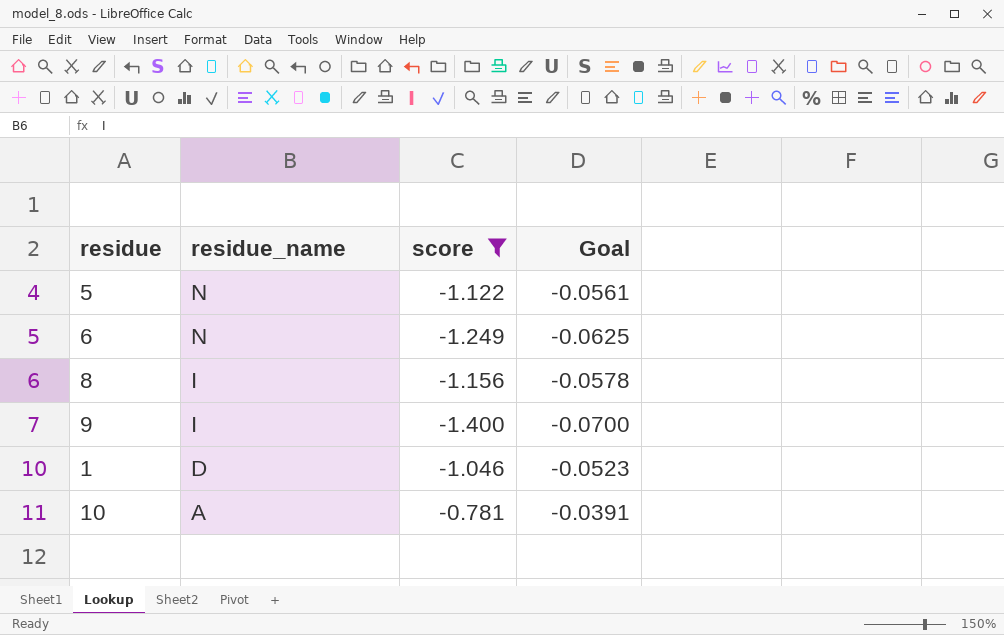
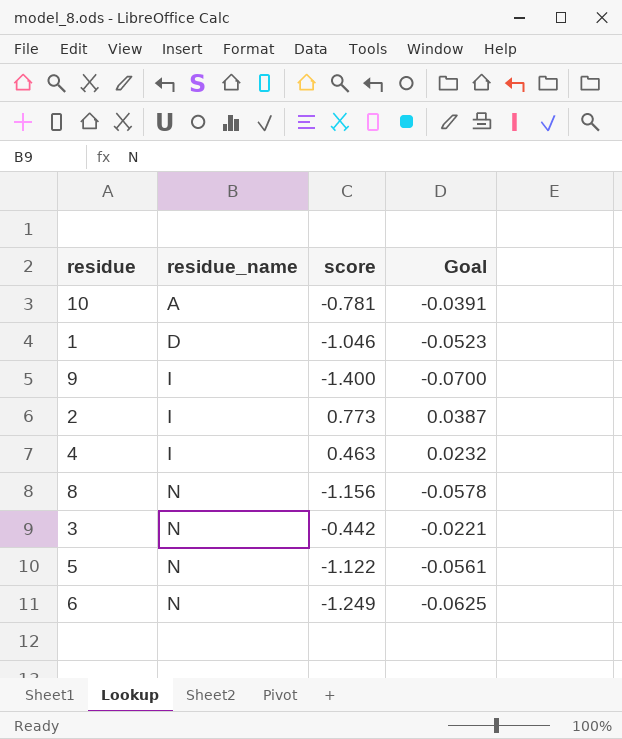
filter: score <= -0.781 -> none
row order: residue_name descending -> residue_name ascending
8 | residue_name: I -> N

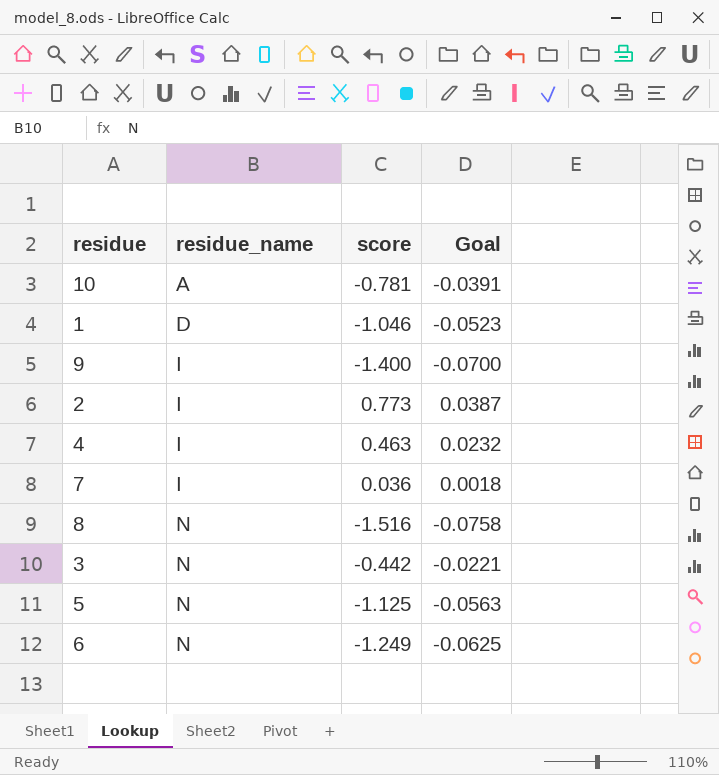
row 7: none -> I | 0.036 | 0.0018
8 | score: -1.156 -> -1.516
8 | Goal: -0.0578 -> -0.0758
5 | score: -1.122 -> -1.125
5 | Goal: -0.0561 -> -0.0563

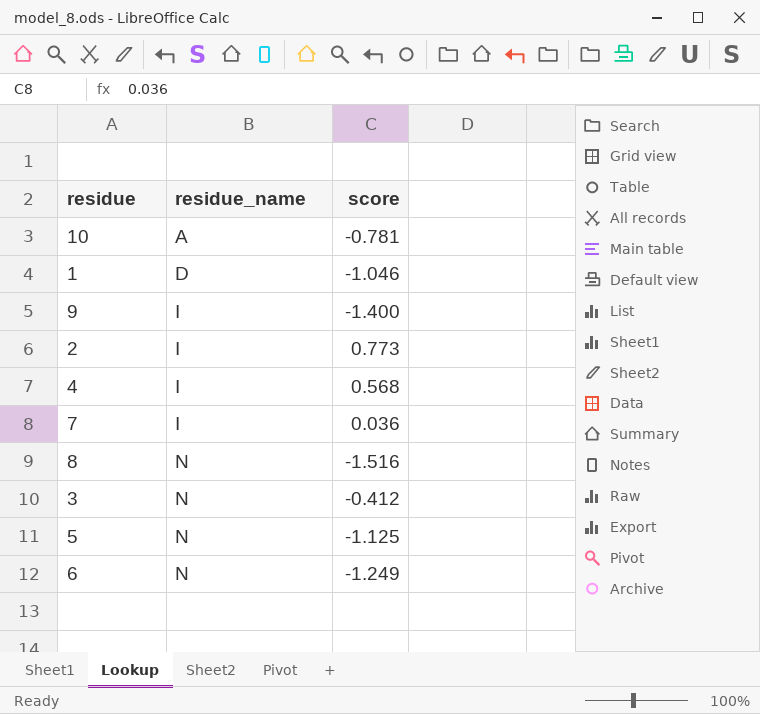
column Goal | formula: [score] * 0.05 -> none
4 | score: 0.463 -> 0.568
3 | score: -0.442 -> -0.412

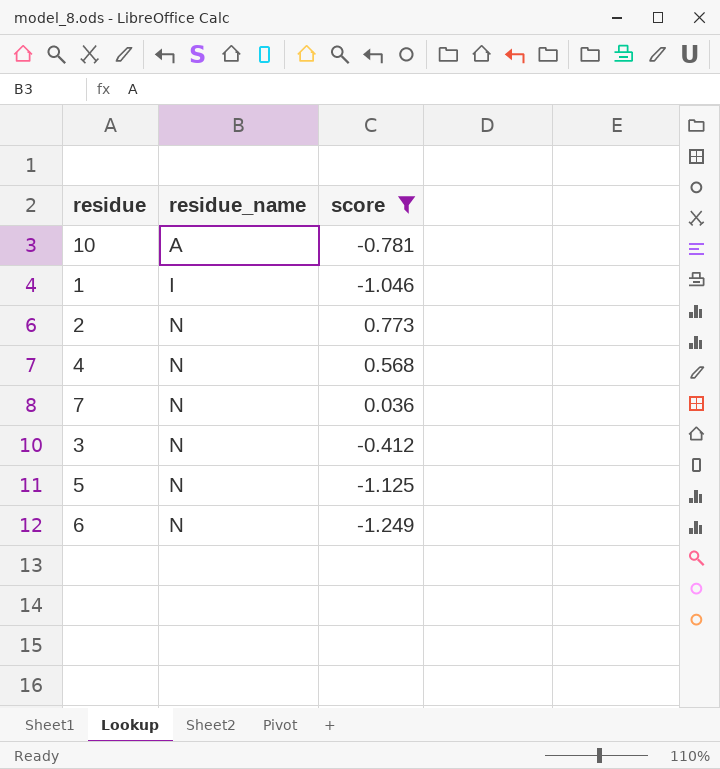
filter: none -> score >= -1.249
1 | residue_name: D -> I
2 | residue_name: I -> N
4 | residue_name: I -> N
7 | residue_name: I -> N

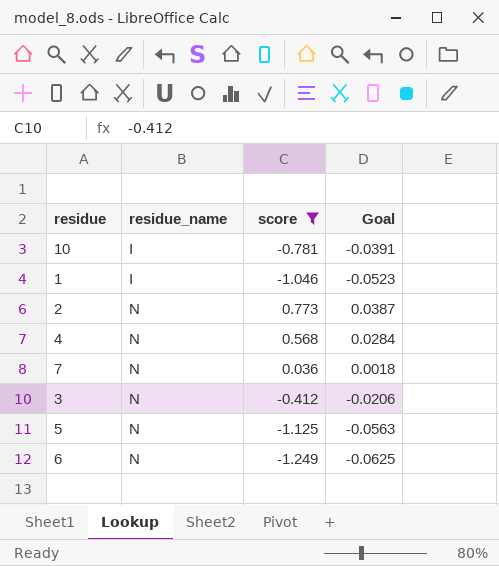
column Goal | formula: none -> [score] * 0.05
10 | residue_name: A -> I

